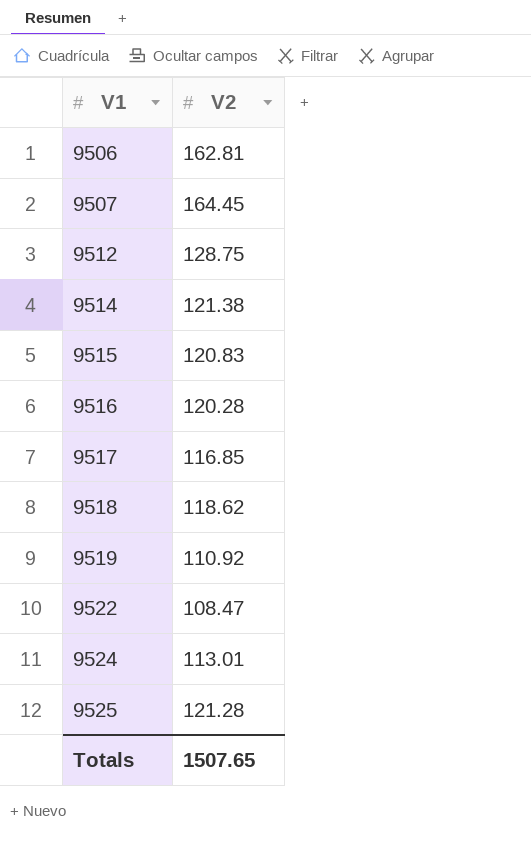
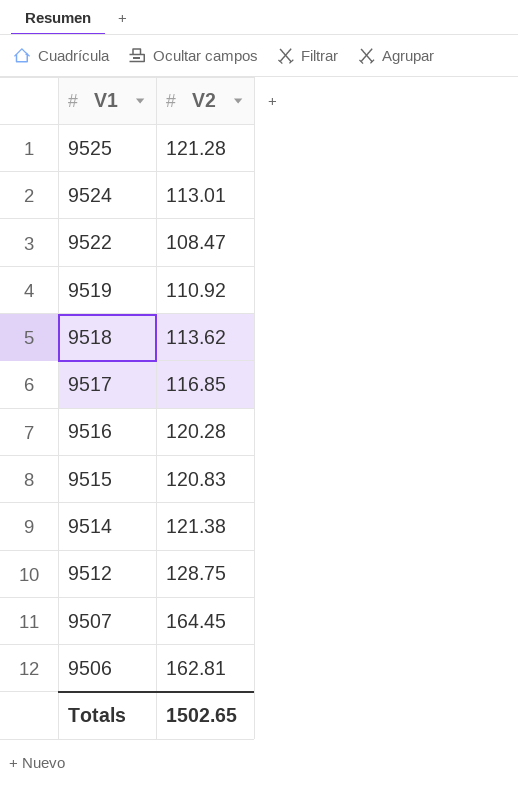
row order: V1 ascending -> V1 descending
9518 | V2: 118.62 -> 113.62
Totals | V2: 1507.65 -> 1502.65

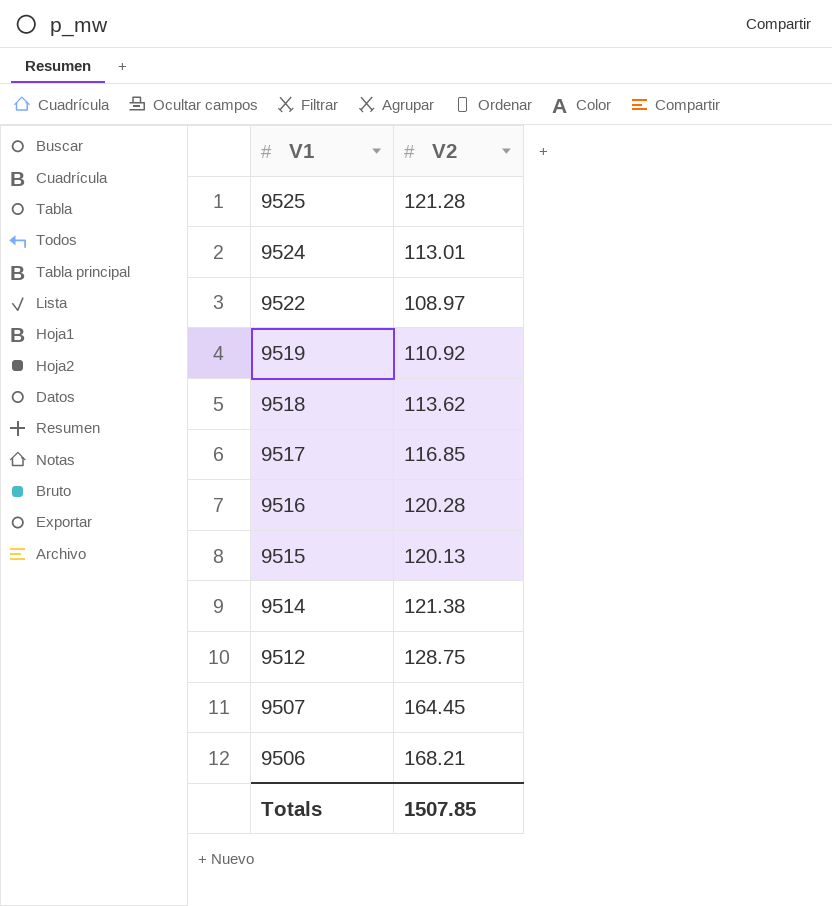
9522 | V2: 108.47 -> 108.97
9515 | V2: 120.83 -> 120.13
9506 | V2: 162.81 -> 168.21
Totals | V2: 1502.65 -> 1507.85

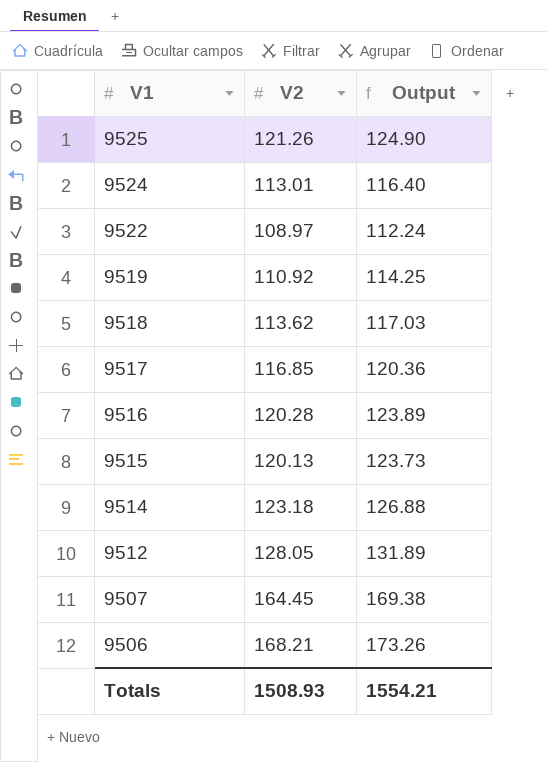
column Output | formula: none -> [V2] * 1.03
9525 | V2: 121.28 -> 121.26
9514 | V2: 121.38 -> 123.18
9512 | V2: 128.75 -> 128.05
Totals | V2: 1507.85 -> 1508.93

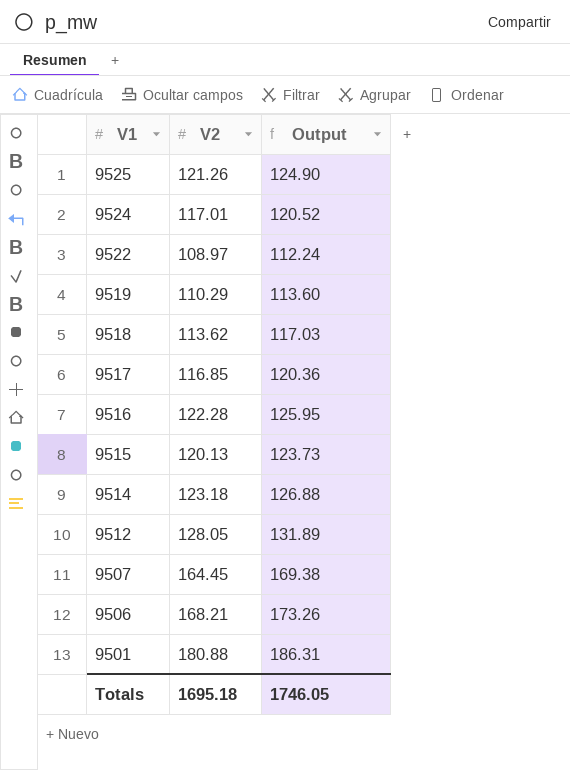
9524 | V2: 113.01 -> 117.01
9524 | Output: 116.40 -> 120.52
9519 | V2: 110.92 -> 110.29
9519 | Output: 114.25 -> 113.60
9516 | V2: 120.28 -> 122.28
9516 | Output: 123.89 -> 125.95
row 9501: none -> 180.88 | 186.31
Totals | V2: 1508.93 -> 1695.18
Totals | Output: 1554.21 -> 1746.05

